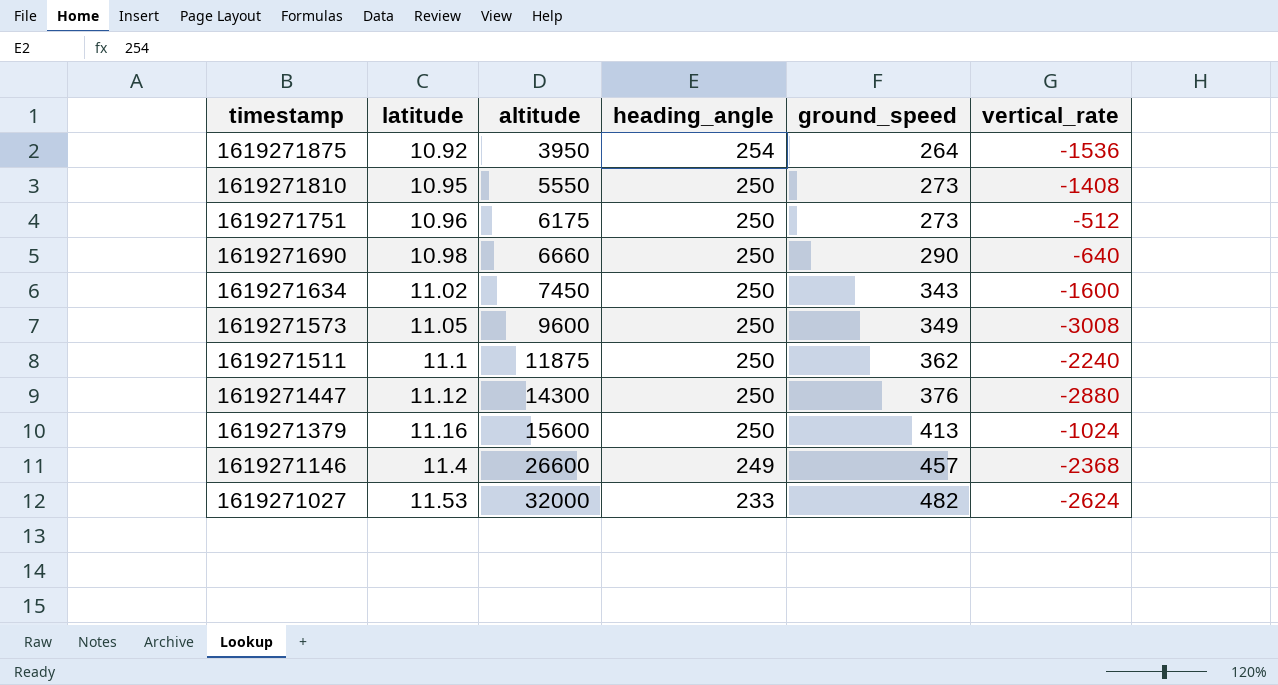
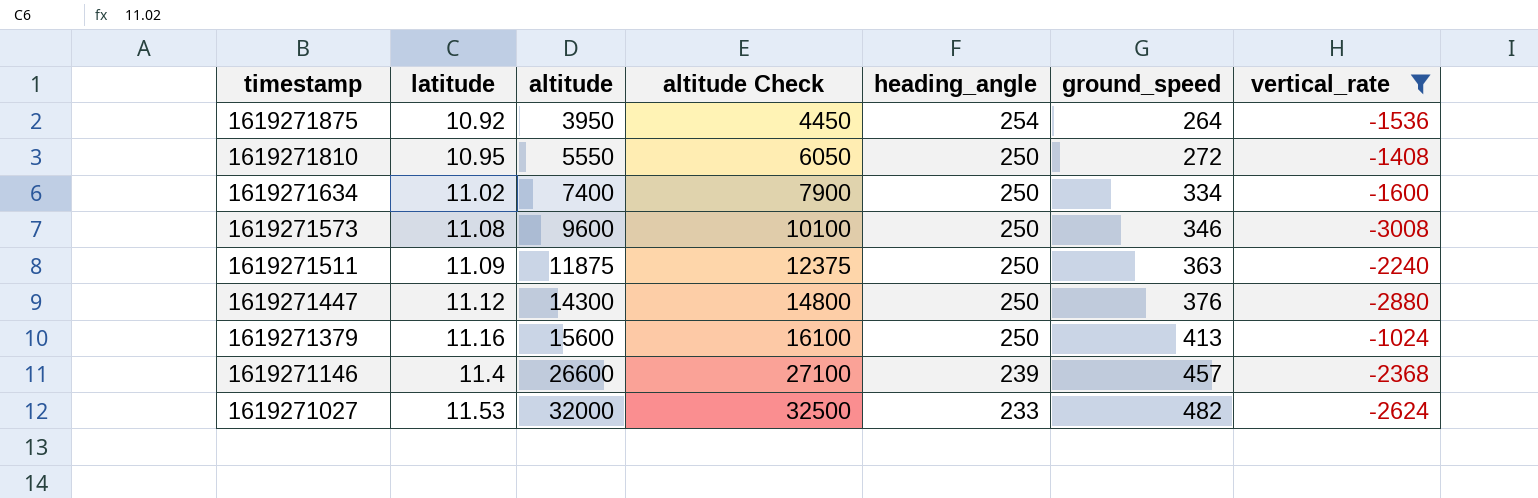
filter: none -> vertical_rate <= -1024
column altitude Check | formula: none -> [altitude] + 500
1619271810 | ground_speed: 273 -> 272
1619271634 | altitude: 7450 -> 7400
1619271634 | ground_speed: 343 -> 334
1619271573 | latitude: 11.05 -> 11.08
1619271573 | ground_speed: 349 -> 346
1619271511 | latitude: 11.1 -> 11.09
1619271511 | ground_speed: 362 -> 363
1619271146 | heading_angle: 249 -> 239

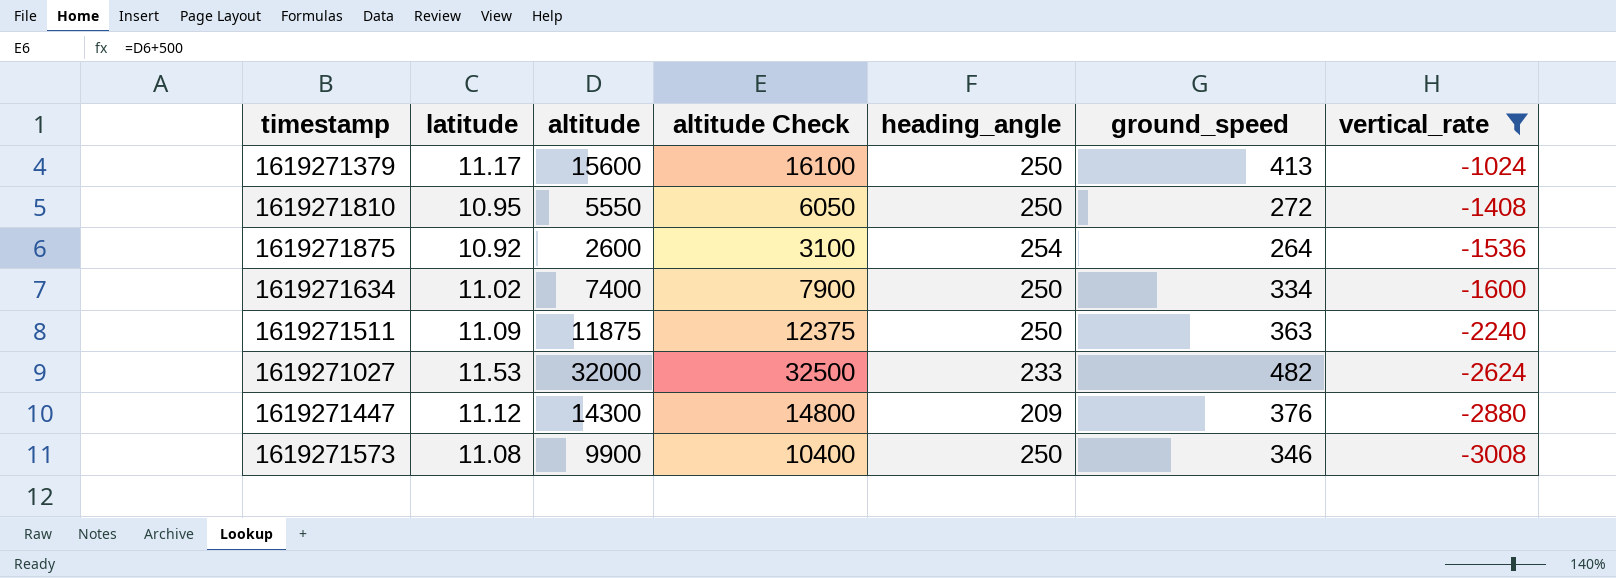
row order: timestamp descending -> vertical_rate descending
row 1619271146: 11.4 | 26600 | 27100 | 239 | 457 | -2368 -> none
1619271379 | latitude: 11.16 -> 11.17
1619271875 | altitude: 3950 -> 2600
1619271875 | altitude Check: 4450 -> 3100
1619271447 | heading_angle: 250 -> 209
1619271573 | altitude: 9600 -> 9900
1619271573 | altitude Check: 10100 -> 10400

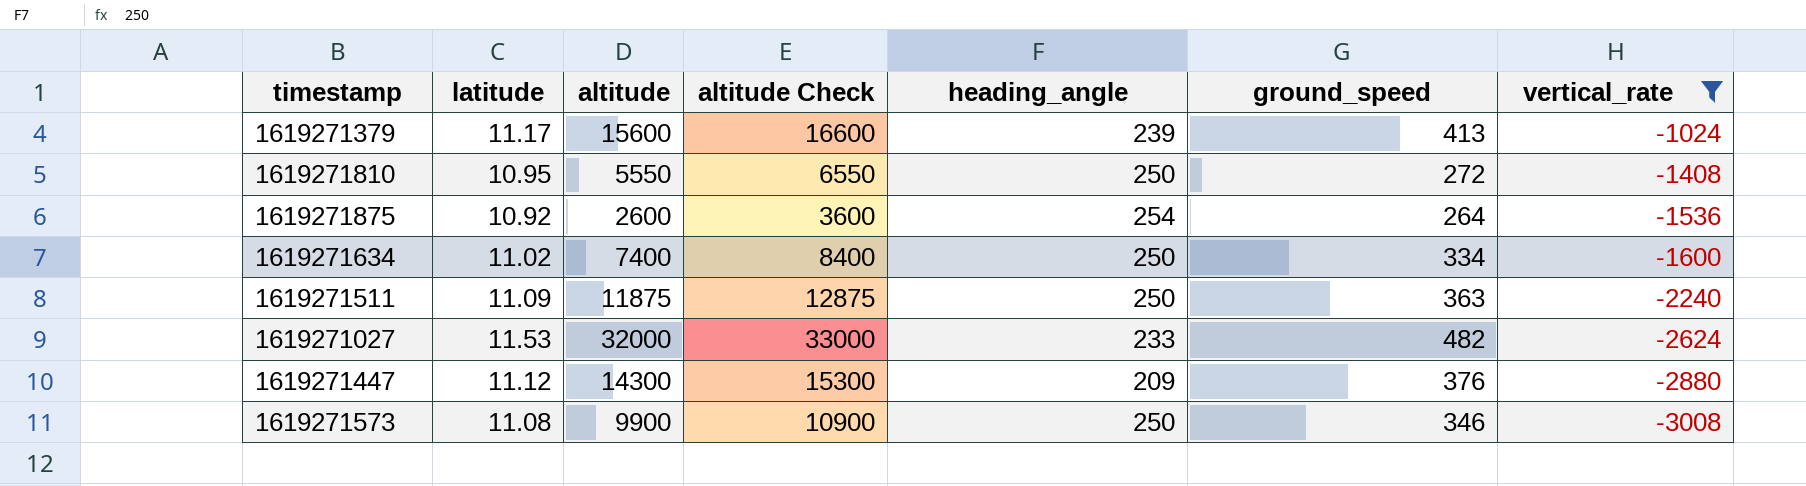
column altitude Check | formula: [altitude] + 500 -> [altitude] + 1000
1619271379 | heading_angle: 250 -> 239

